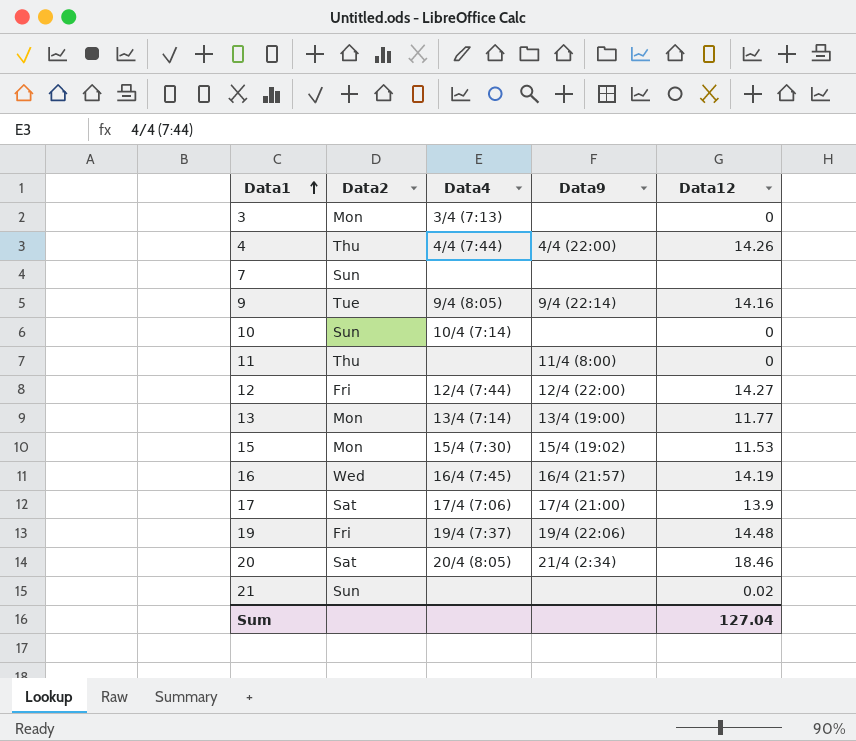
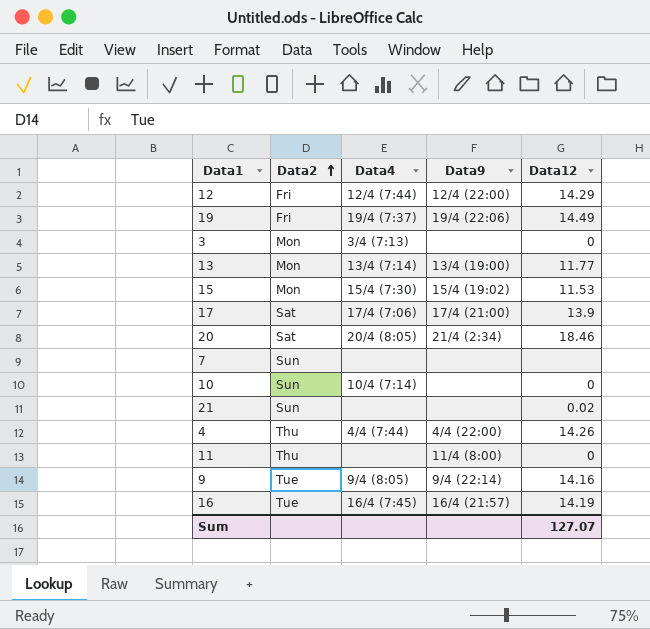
row order: Data1 ascending -> Data2 ascending
12 | Data12: 14.27 -> 14.29
19 | Data12: 14.48 -> 14.49
16 | Data2: Wed -> Tue
Sum | Data12: 127.04 -> 127.07

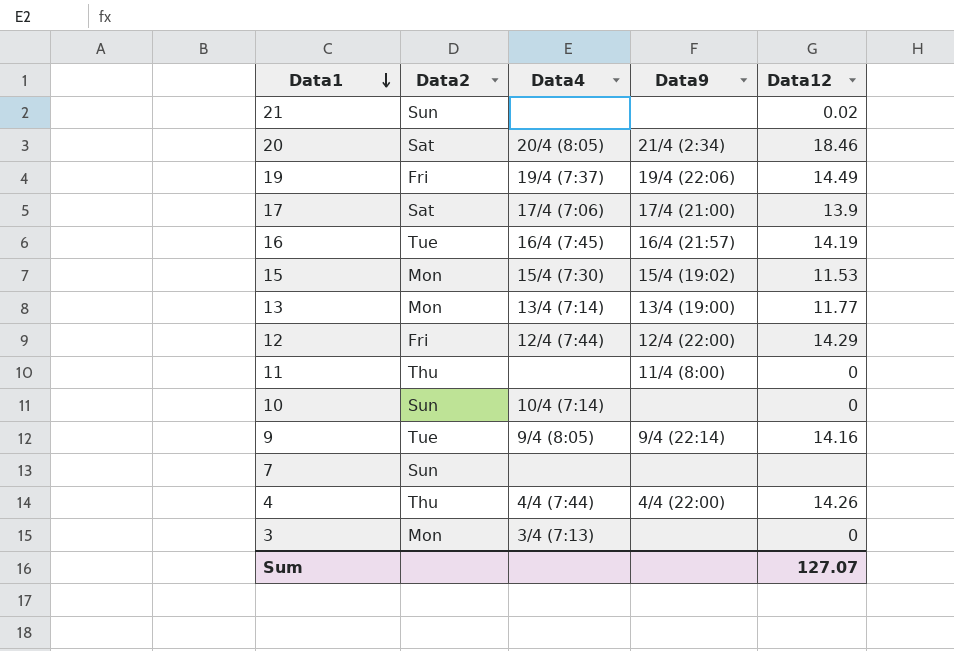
row order: Data2 ascending -> Data1 descending

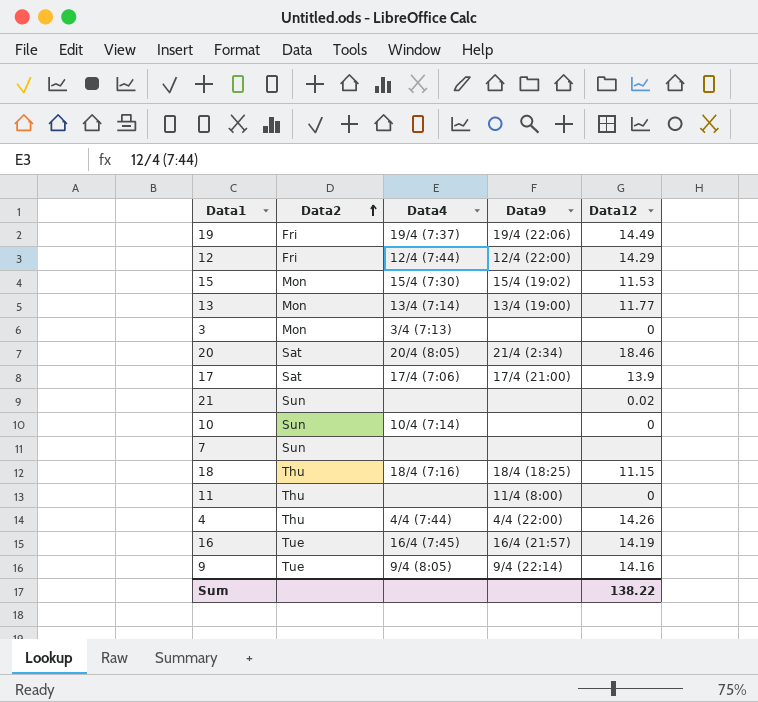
row order: Data1 descending -> Data2 ascending
row 18: none -> Thu | 18/4 (7:16) | 18/4 (18:25) | 11.15
Sum | Data12: 127.07 -> 138.22

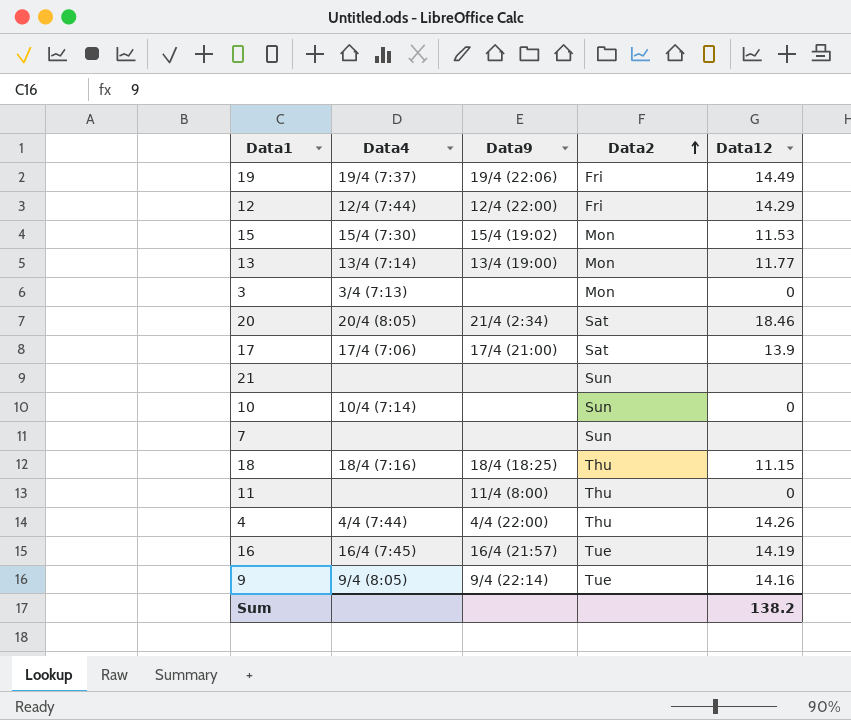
column Data2 | position: 2 -> 4
21 | Data12: 0.02 -> none
Sum | Data12: 138.22 -> 138.2

